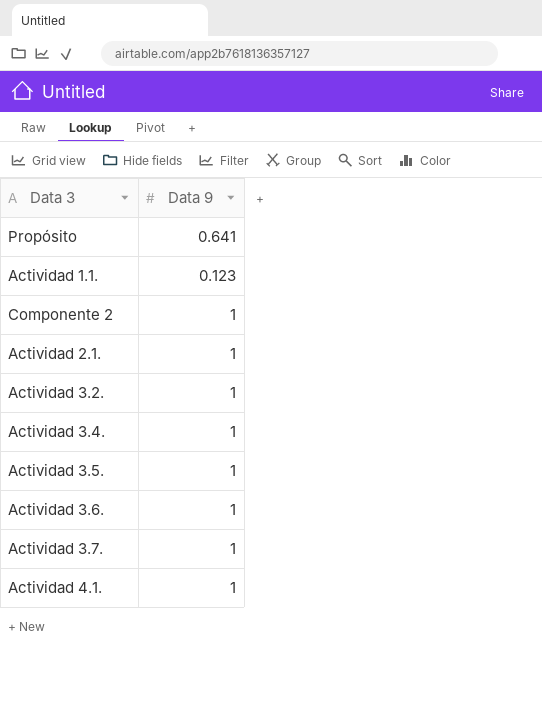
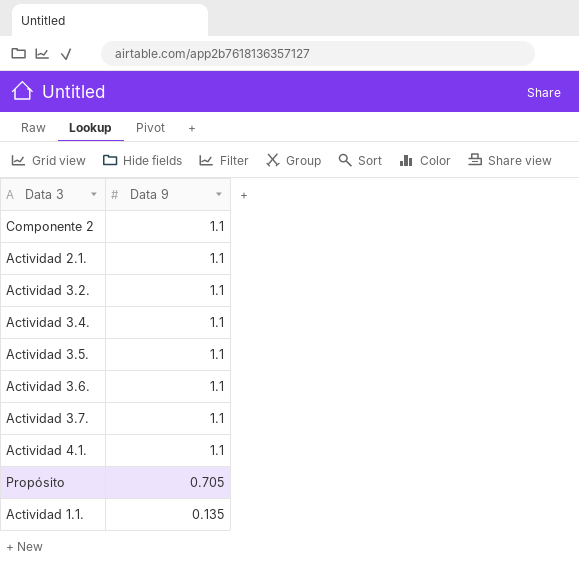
row order: none -> Data 9 descending
Componente 2 | Data 9: 1 -> 1.1
Actividad 2.1. | Data 9: 1 -> 1.1
Actividad 3.2. | Data 9: 1 -> 1.1
Actividad 3.4. | Data 9: 1 -> 1.1
Actividad 3.5. | Data 9: 1 -> 1.1
Actividad 3.6. | Data 9: 1 -> 1.1
Actividad 3.7. | Data 9: 1 -> 1.1
Actividad 4.1. | Data 9: 1 -> 1.1
Propósito | Data 9: 0.641 -> 0.705
Actividad 1.1. | Data 9: 0.123 -> 0.135

